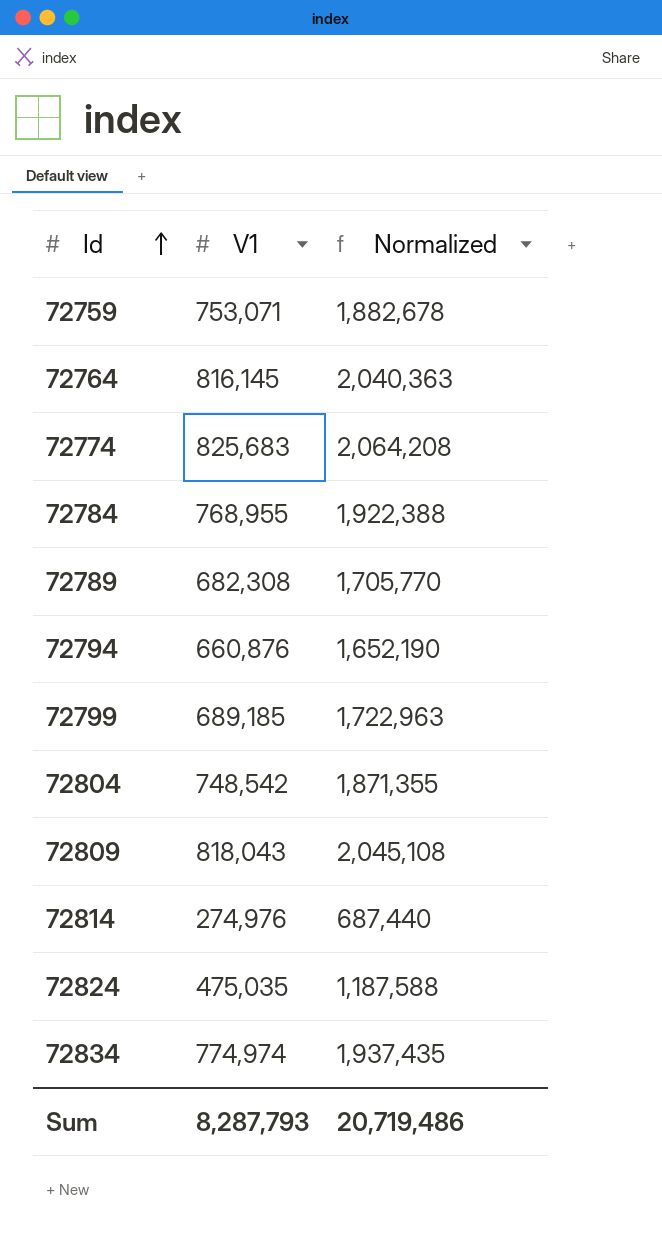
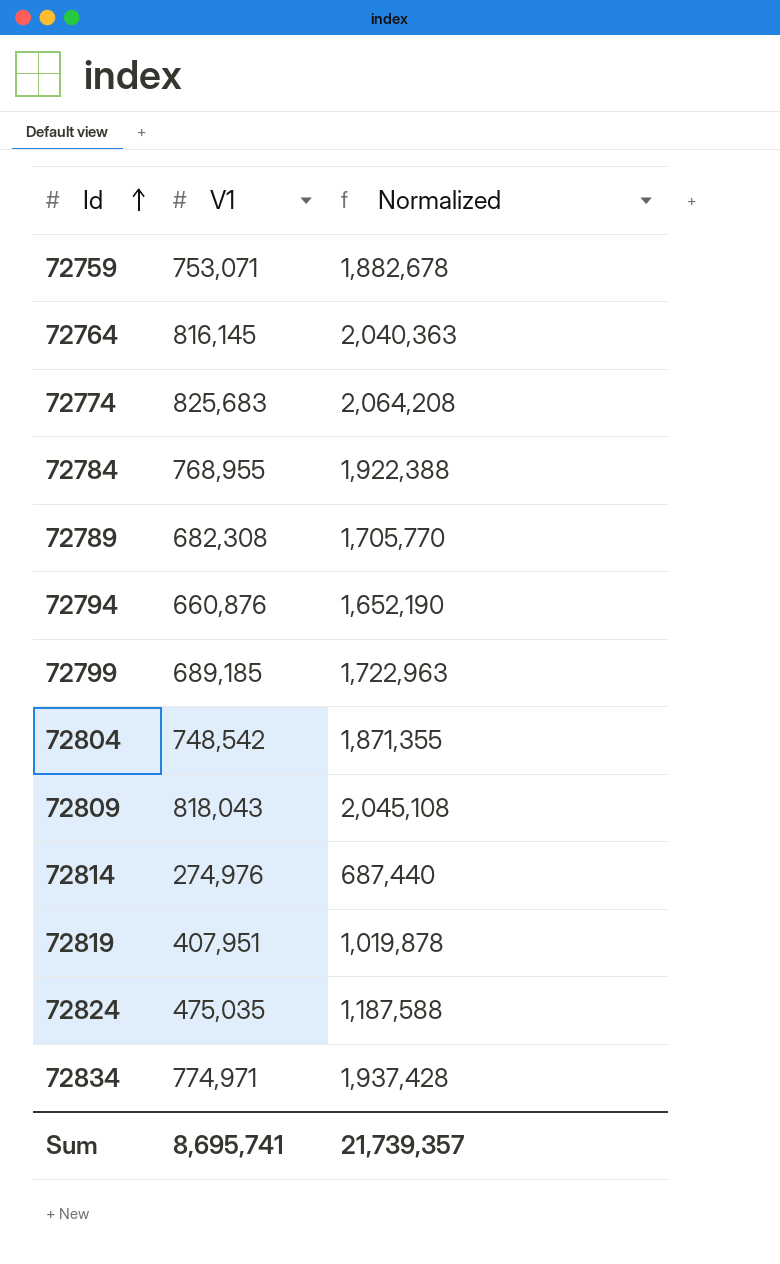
row 72819: none -> 407,951 | 1,019,878
72834 | V1: 774,974 -> 774,971
72834 | Normalized: 1,937,435 -> 1,937,428
Sum | V1: 8,287,793 -> 8,695,741
Sum | Normalized: 20,719,486 -> 21,739,357

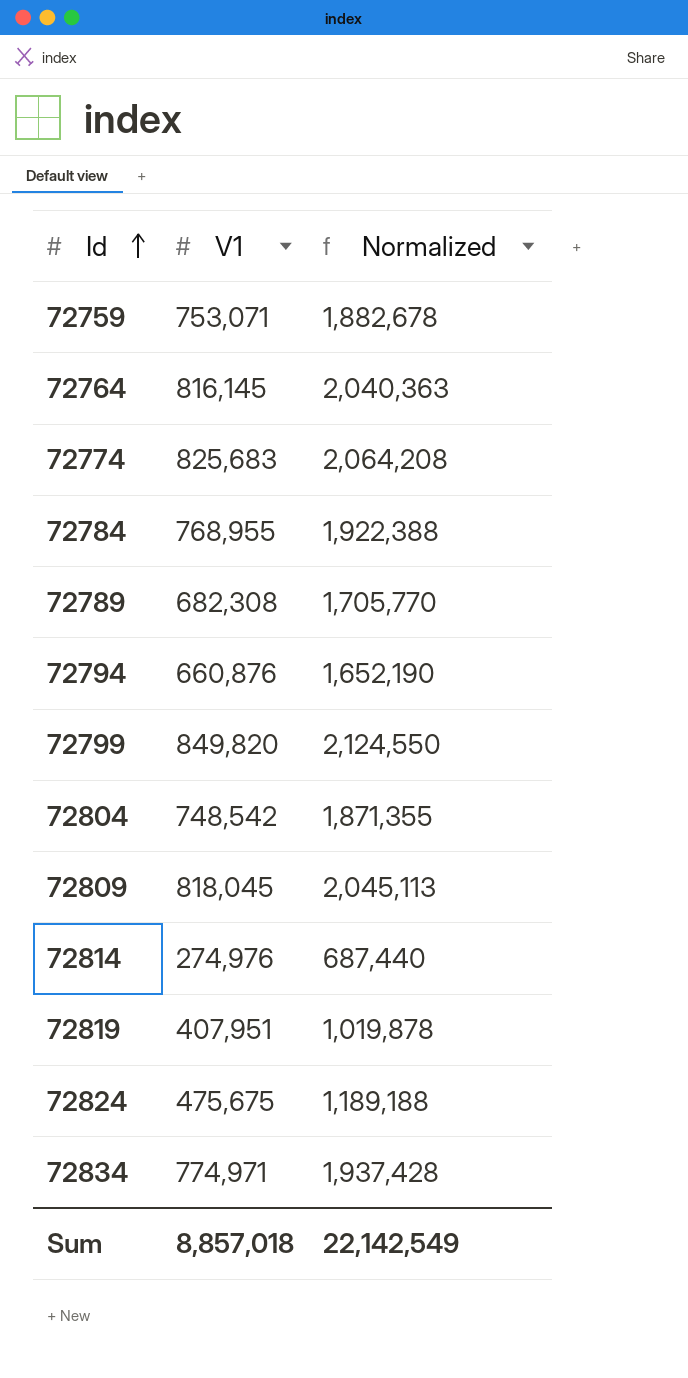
72799 | V1: 689,185 -> 849,820
72799 | Normalized: 1,722,963 -> 2,124,550
72809 | V1: 818,043 -> 818,045
72809 | Normalized: 2,045,108 -> 2,045,113
72824 | V1: 475,035 -> 475,675
72824 | Normalized: 1,187,588 -> 1,189,188
Sum | V1: 8,695,741 -> 8,857,018
Sum | Normalized: 21,739,357 -> 22,142,549

